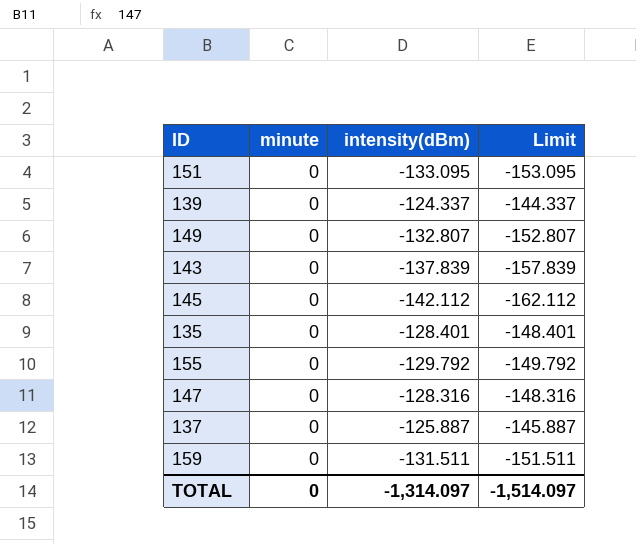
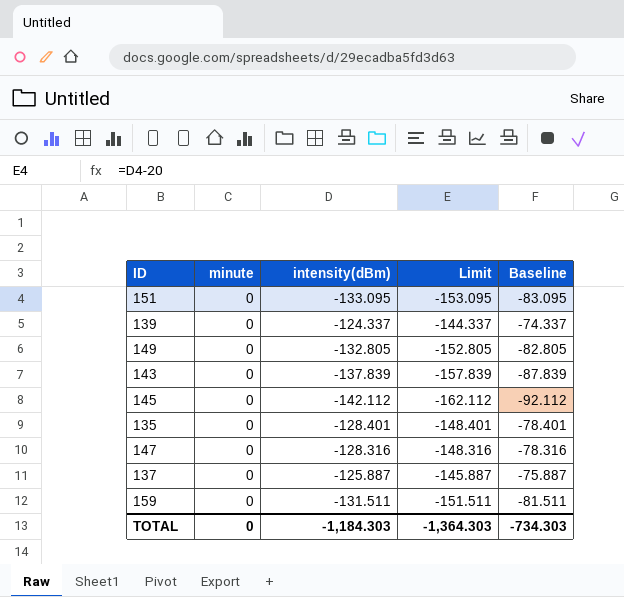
column Baseline | formula: none -> [intensity(dBm)] + 50
row 155: 0 | -129.792 | -149.792 -> none
149 | intensity(dBm): -132.807 -> -132.805
149 | Limit: -152.807 -> -152.805
TOTAL | intensity(dBm): -1,314.097 -> -1,184.303
TOTAL | Limit: -1,514.097 -> -1,364.303

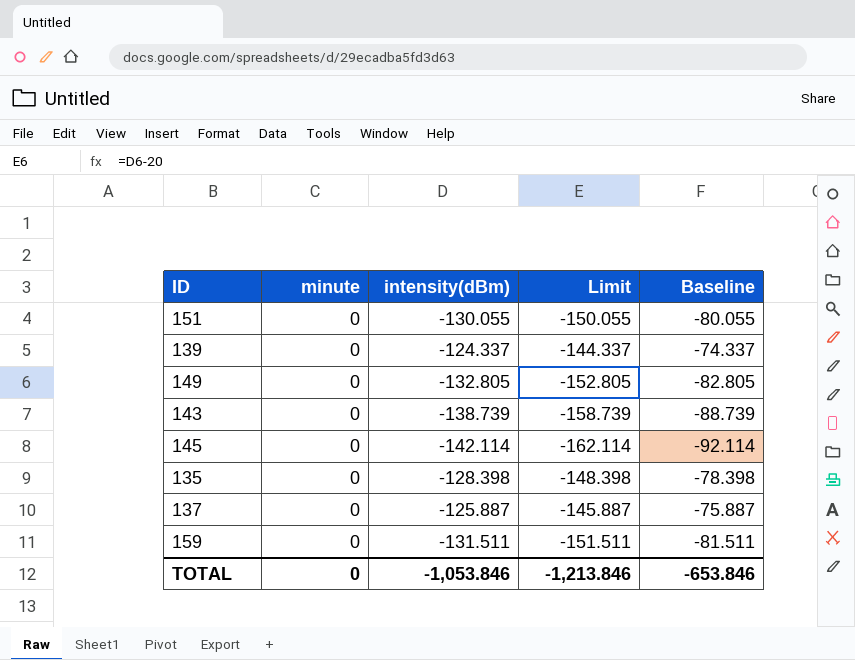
row 147: 0 | -128.316 | -148.316 | -78.316 -> none
151 | intensity(dBm): -133.095 -> -130.055
151 | Limit: -153.095 -> -150.055
151 | Baseline: -83.095 -> -80.055
143 | intensity(dBm): -137.839 -> -138.739
143 | Limit: -157.839 -> -158.739
143 | Baseline: -87.839 -> -88.739
145 | intensity(dBm): -142.112 -> -142.114
145 | Limit: -162.112 -> -162.114
145 | Baseline: -92.112 -> -92.114
135 | intensity(dBm): -128.401 -> -128.398
135 | Limit: -148.401 -> -148.398
135 | Baseline: -78.401 -> -78.398
TOTAL | intensity(dBm): -1,184.303 -> -1,053.846
TOTAL | Limit: -1,364.303 -> -1,213.846
TOTAL | Baseline: -734.303 -> -653.846

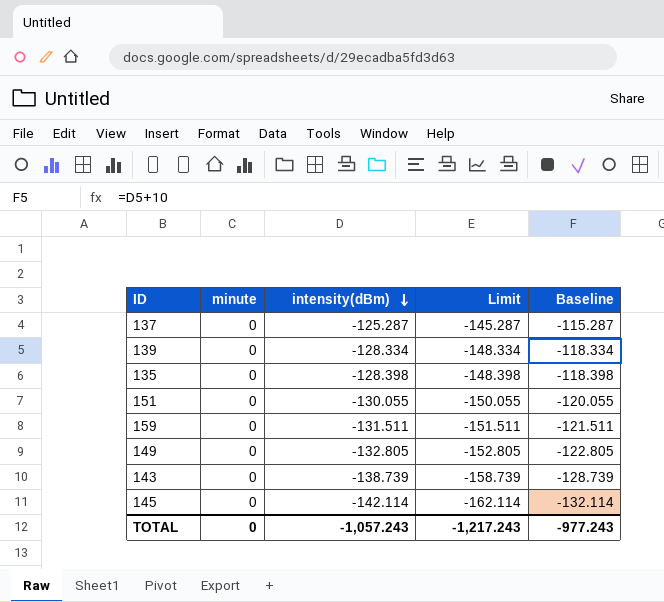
row order: none -> intensity(dBm) descending
column Baseline | formula: [intensity(dBm)] + 50 -> [intensity(dBm)] + 10
137 | intensity(dBm): -125.887 -> -125.287
137 | Limit: -145.887 -> -145.287
139 | intensity(dBm): -124.337 -> -128.334
139 | Limit: -144.337 -> -148.334
TOTAL | intensity(dBm): -1,053.846 -> -1,057.243
TOTAL | Limit: -1,213.846 -> -1,217.243
TOTAL | Baseline: -653.846 -> -977.243

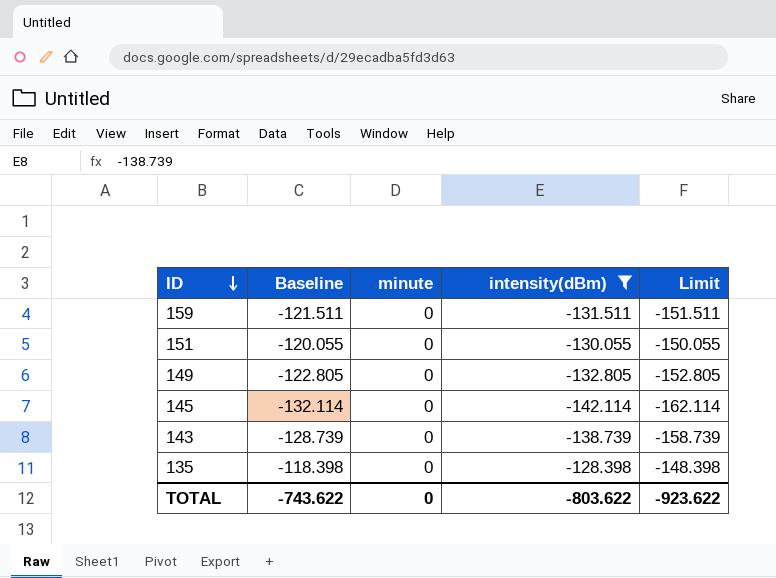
filter: none -> intensity(dBm) <= -128.398
row order: intensity(dBm) descending -> ID descending
column Baseline | position: 5 -> 2
TOTAL | Baseline: -977.243 -> -743.622
TOTAL | intensity(dBm): -1,057.243 -> -803.622
TOTAL | Limit: -1,217.243 -> -923.622

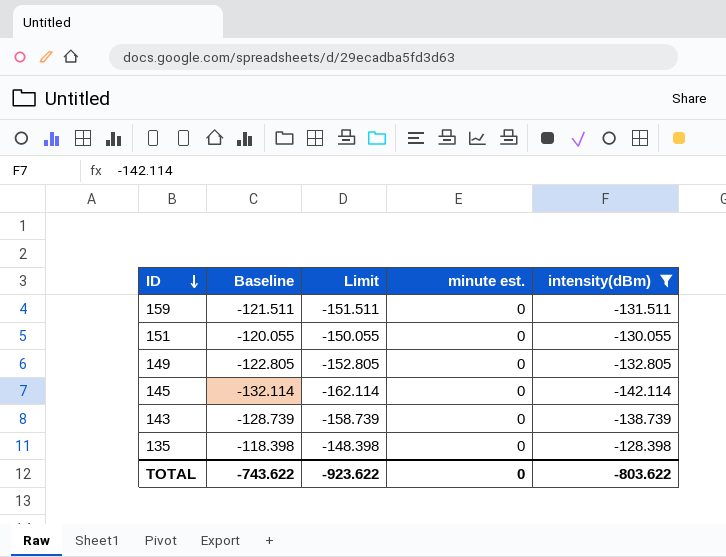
column Limit | position: 5 -> 3
column name: minute -> minute est.

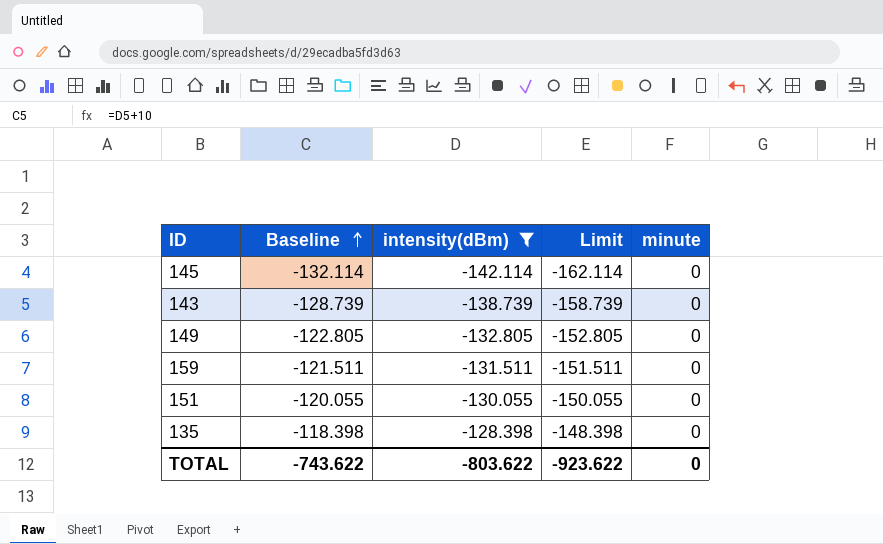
row order: ID descending -> Baseline ascending
column intensity(dBm) | position: 5 -> 3
column name: minute est. -> minute

